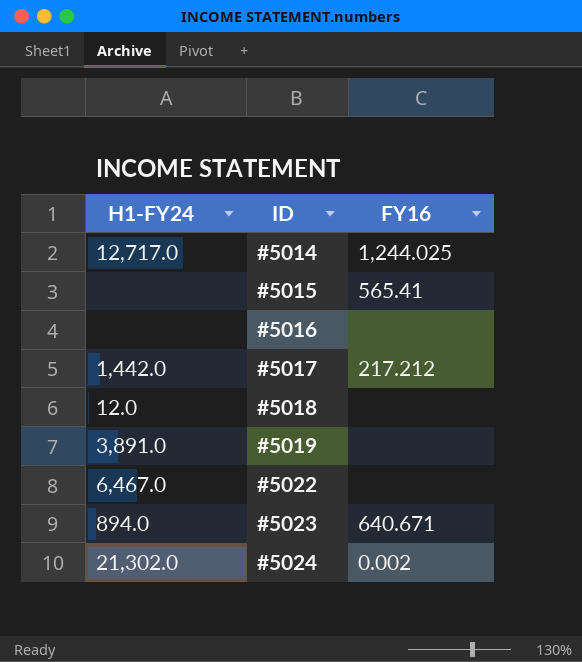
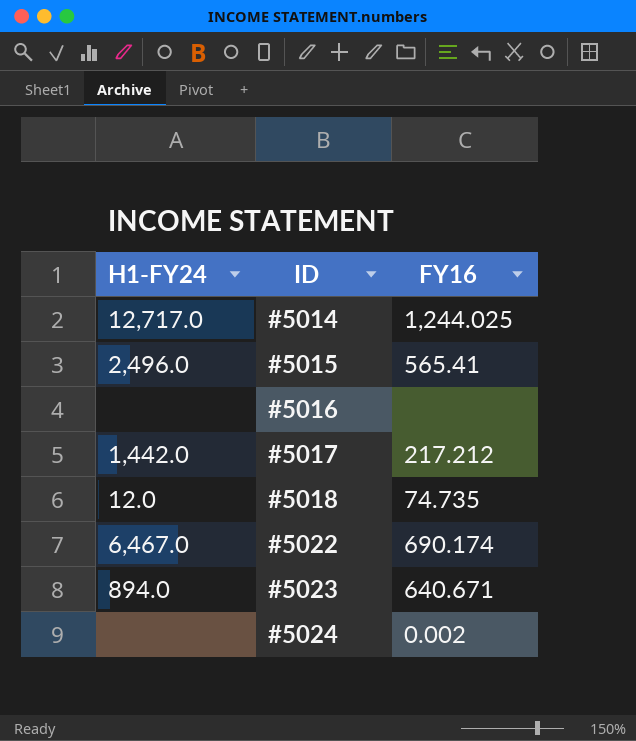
row #5019: 3,891.0 | none -> none
#5015 | H1-FY24: none -> 2,496.0
#5018 | FY16: none -> 74.735
#5022 | FY16: none -> 690.174
#5024 | H1-FY24: 21,302.0 -> none

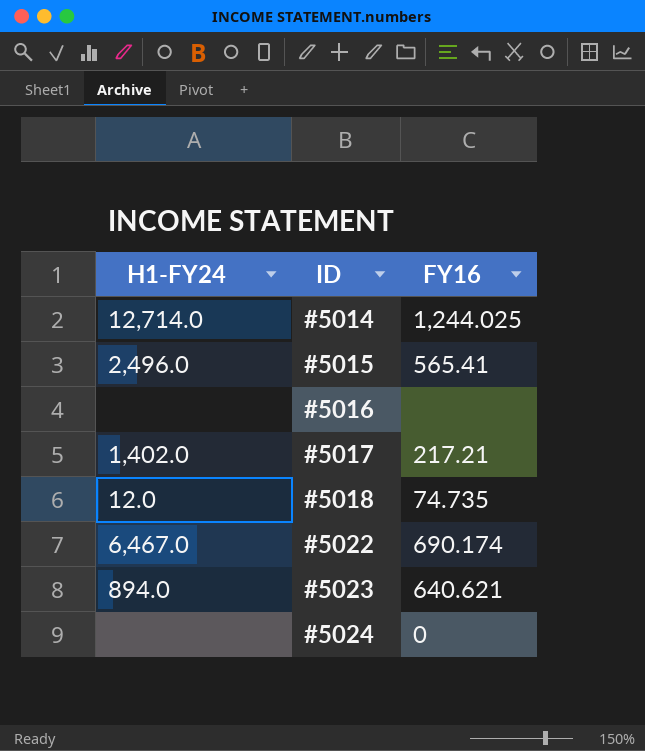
#5014 | H1-FY24: 12,717.0 -> 12,714.0
#5017 | H1-FY24: 1,442.0 -> 1,402.0
#5017 | FY16: 217.212 -> 217.21
#5023 | FY16: 640.671 -> 640.621
#5024 | FY16: 0.002 -> 0

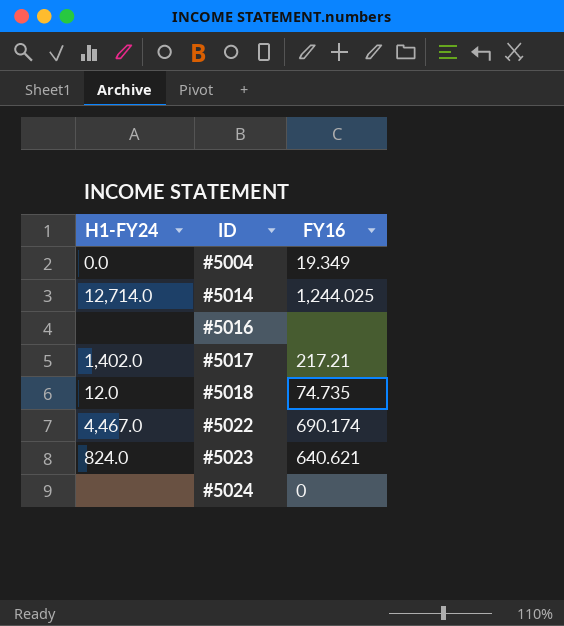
row #5015: 2,496.0 | 565.41 -> none
row #5004: none -> 0.0 | 19.349
#5022 | H1-FY24: 6,467.0 -> 4,467.0
#5023 | H1-FY24: 894.0 -> 824.0

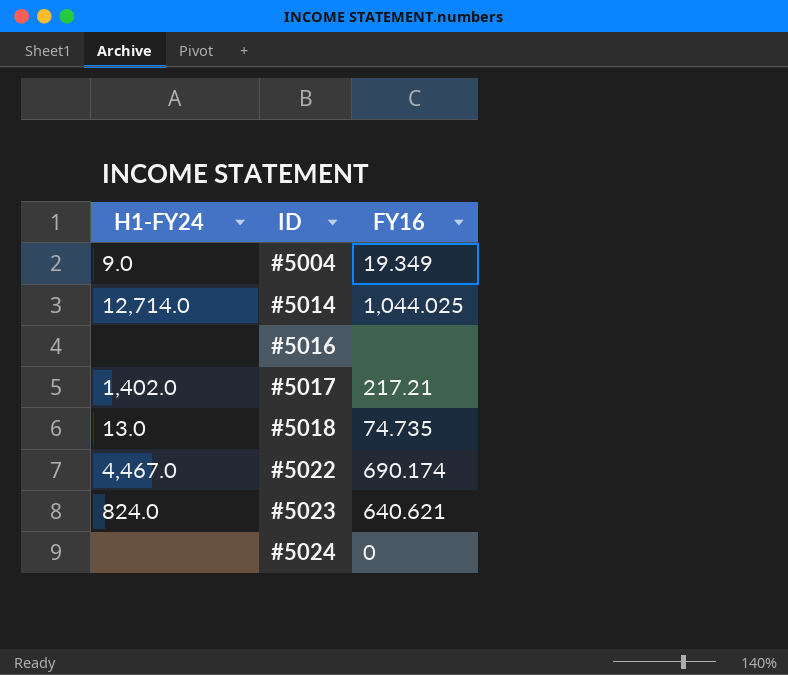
#5004 | H1-FY24: 0.0 -> 9.0
#5014 | FY16: 1,244.025 -> 1,044.025
#5018 | H1-FY24: 12.0 -> 13.0

